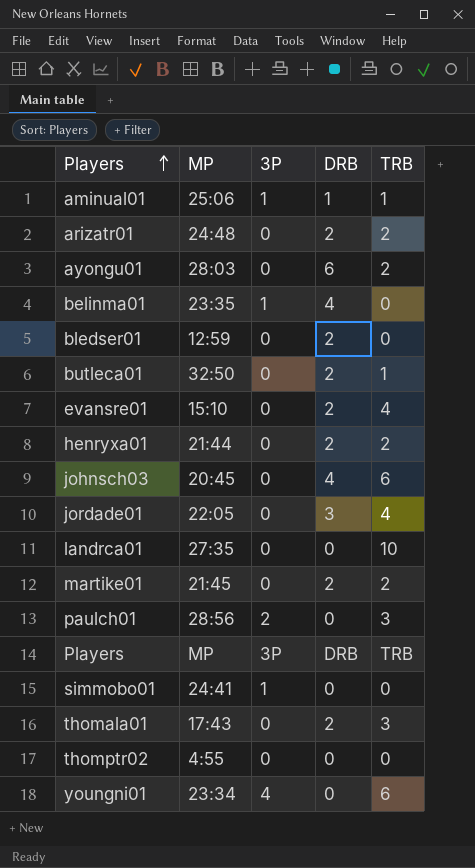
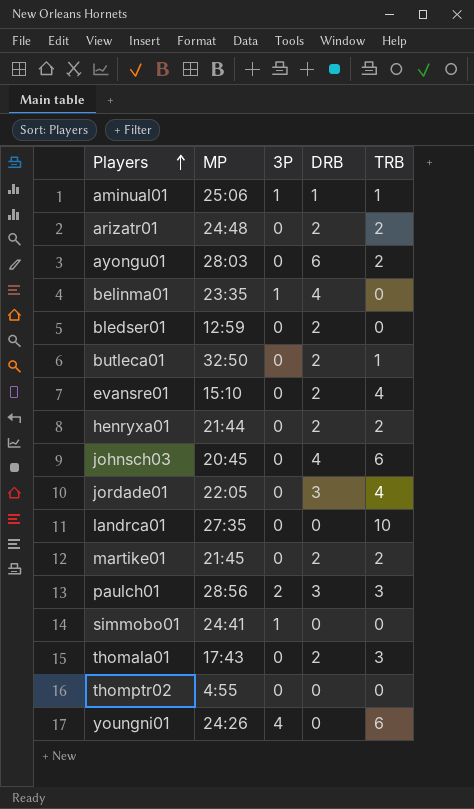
row Players: MP | 3P | DRB | TRB -> none
paulch01 | DRB: 0 -> 3
youngni01 | MP: 23:34 -> 24:26

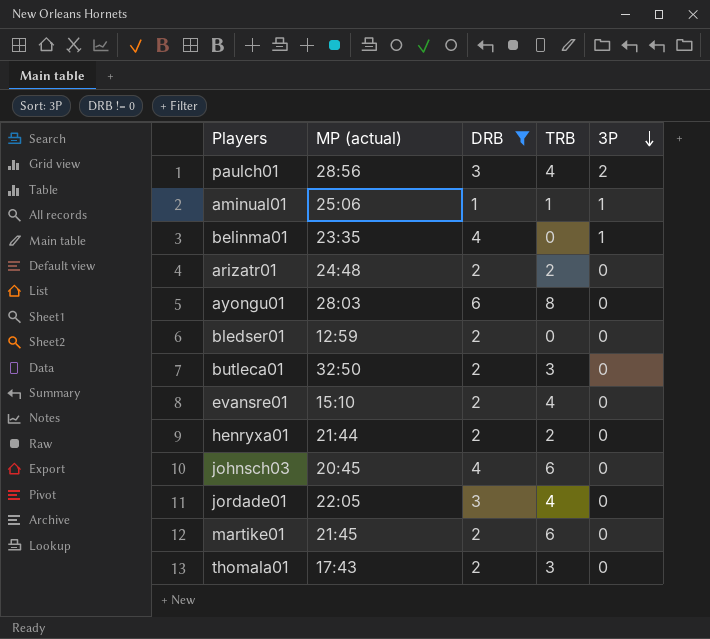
filter: none -> DRB != 0
row order: Players ascending -> 3P descending
column name: MP -> MP (actual)
column 3P | position: 3 -> 5
paulch01 | TRB: 3 -> 4
ayongu01 | TRB: 2 -> 8
butleca01 | TRB: 1 -> 3
martike01 | TRB: 2 -> 6

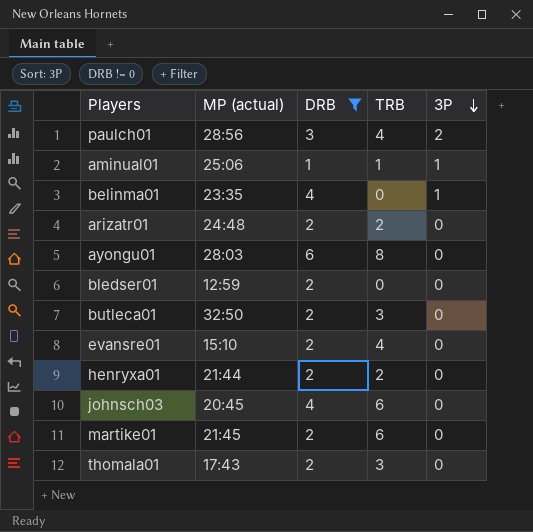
row jordade01: 22:05 | 3 | 4 | 0 -> none

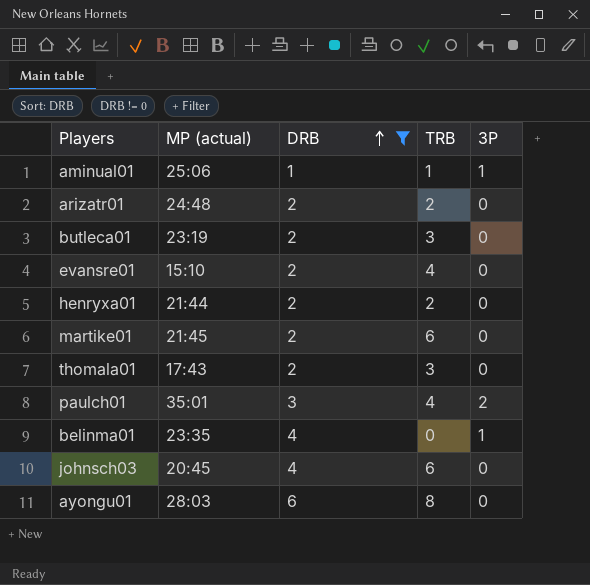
row order: 3P descending -> DRB ascending
row bledser01: 12:59 | 2 | 0 | 0 -> none
butleca01 | MP (actual): 32:50 -> 23:19
paulch01 | MP (actual): 28:56 -> 35:01

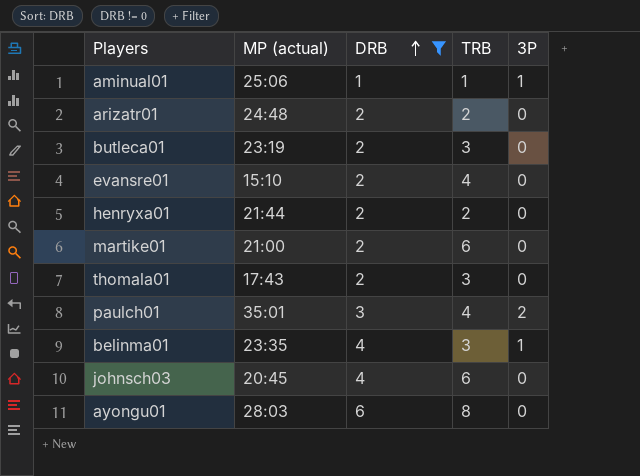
martike01 | MP (actual): 21:45 -> 21:00
belinma01 | TRB: 0 -> 3

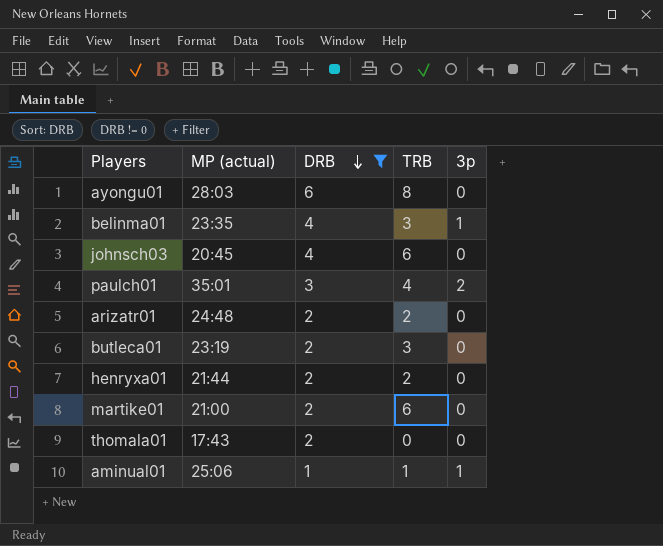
row order: DRB ascending -> DRB descending
column name: 3P -> 3p
row evansre01: 15:10 | 2 | 4 | 0 -> none
thomala01 | TRB: 3 -> 0

